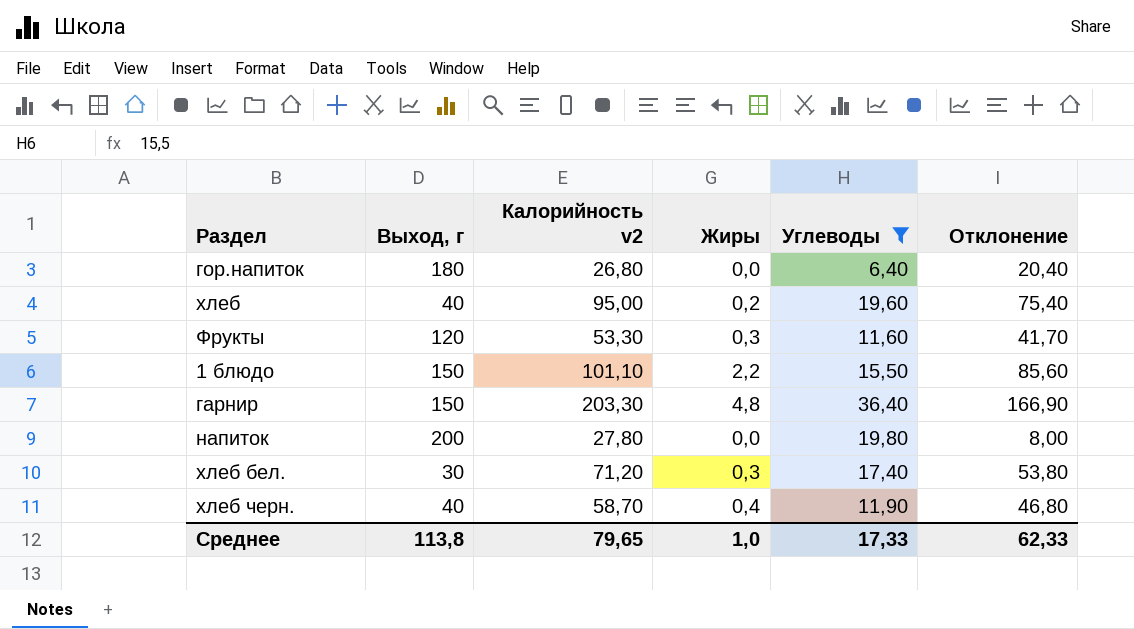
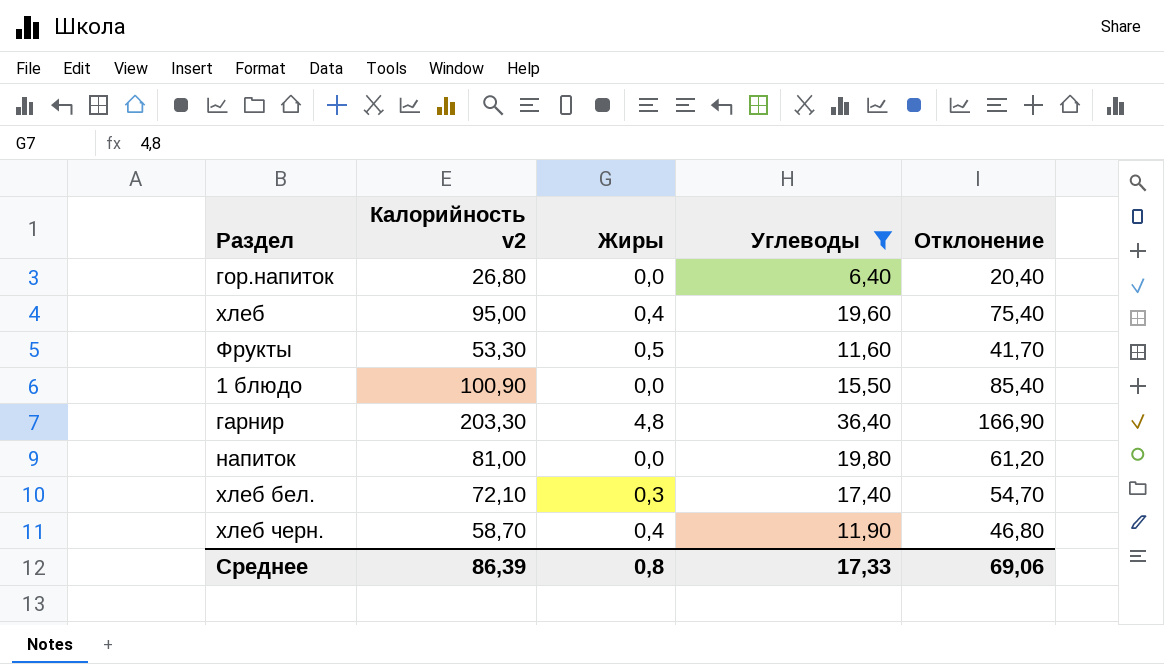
column Выход, г | position: 2 -> none
хлеб | Жиры: 0,2 -> 0,4
Фрукты | Жиры: 0,3 -> 0,5
1 блюдо | Калорийность v2: 101,10 -> 100,90
1 блюдо | Жиры: 2,2 -> 0,0
1 блюдо | Отклонение: 85,60 -> 85,40
напиток | Калорийность v2: 27,80 -> 81,00
напиток | Отклонение: 8,00 -> 61,20
хлеб бел. | Калорийность v2: 71,20 -> 72,10
хлеб бел. | Отклонение: 53,80 -> 54,70
Среднее | Калорийность v2: 79,65 -> 86,39
Среднее | Жиры: 1,0 -> 0,8
Среднее | Отклонение: 62,33 -> 69,06

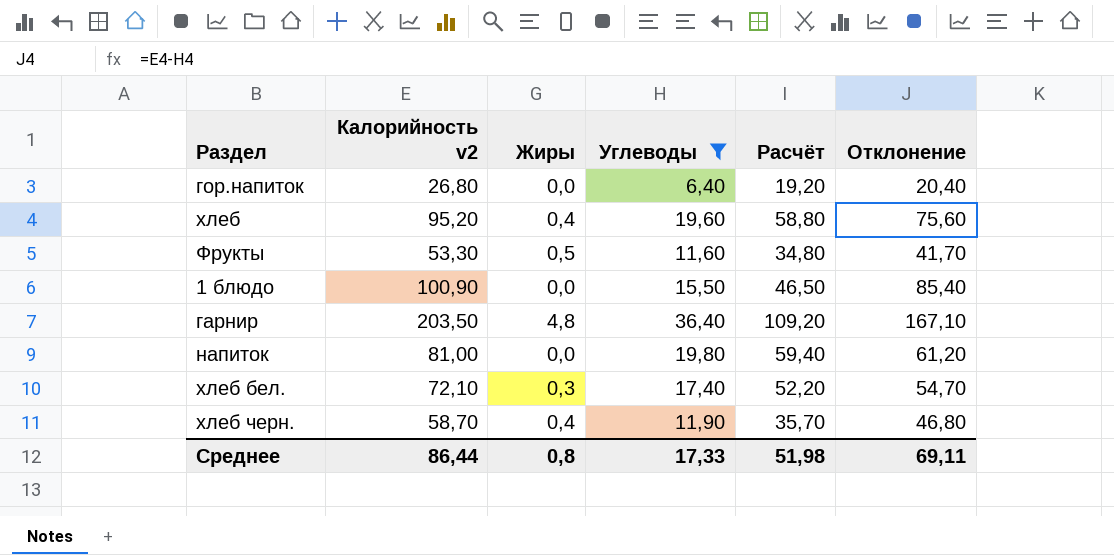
column Расчёт | formula: none -> [Углеводы] * 3
хлеб | Калорийность v2: 95,00 -> 95,20
хлеб | Отклонение: 75,40 -> 75,60
гарнир | Калорийность v2: 203,30 -> 203,50
гарнир | Отклонение: 166,90 -> 167,10
Среднее | Калорийность v2: 86,39 -> 86,44
Среднее | Отклонение: 69,06 -> 69,11

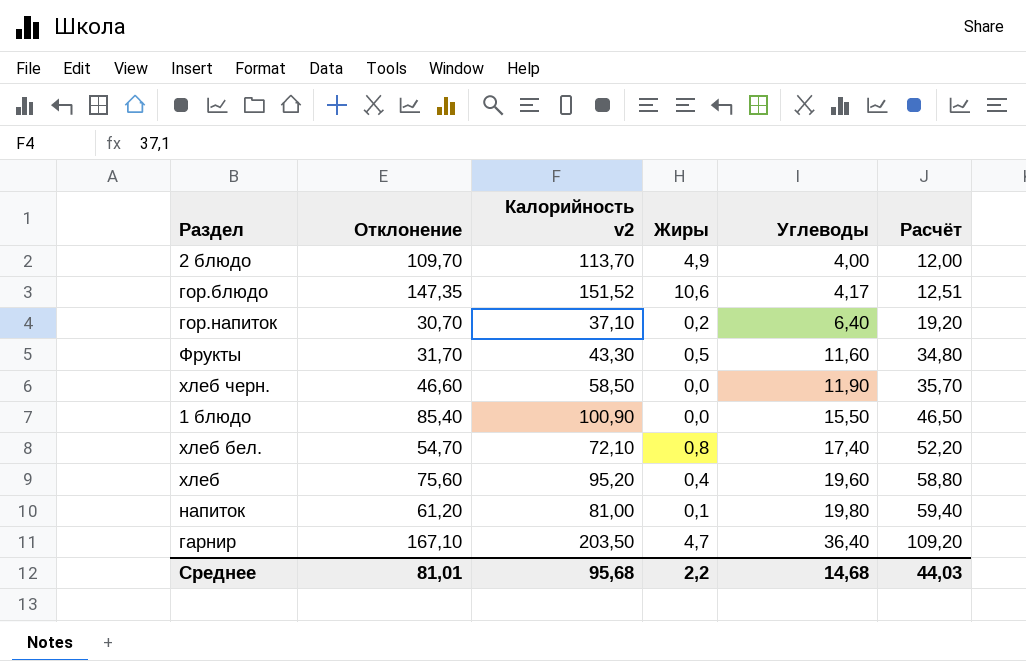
filter: Углеводы >= 6,40 -> none
row order: none -> Углеводы ascending
column Отклонение | position: 6 -> 2
гор.напиток | Отклонение: 20,40 -> 30,70
гор.напиток | Калорийность v2: 26,80 -> 37,10
гор.напиток | Жиры: 0,0 -> 0,2
Фрукты | Отклонение: 41,70 -> 31,70
Фрукты | Калорийность v2: 53,30 -> 43,30
хлеб черн. | Отклонение: 46,80 -> 46,60
хлеб черн. | Калорийность v2: 58,70 -> 58,50
хлеб черн. | Жиры: 0,4 -> 0,0
хлеб бел. | Жиры: 0,3 -> 0,8
напиток | Жиры: 0,0 -> 0,1
гарнир | Жиры: 4,8 -> 4,7
Среднее | Отклонение: 69,11 -> 81,01
Среднее | Калорийность v2: 86,44 -> 95,68
Среднее | Жиры: 0,8 -> 2,2
Среднее | Углеводы: 17,33 -> 14,68
Среднее | Расчёт: 51,98 -> 44,03

